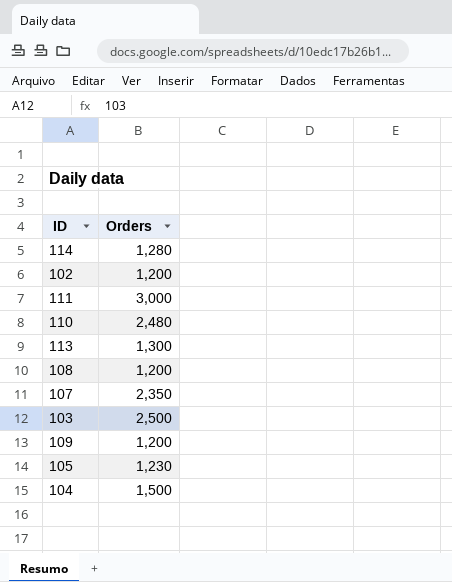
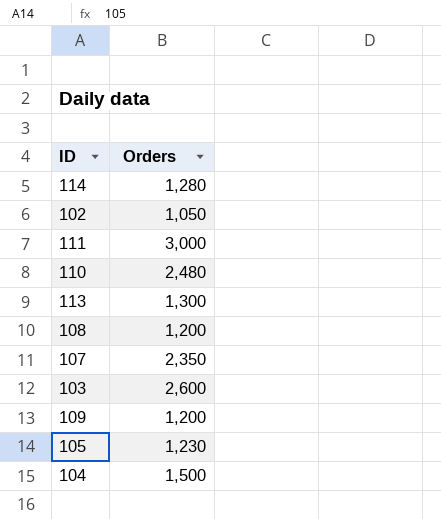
102 | Orders: 1,200 -> 1,050
103 | Orders: 2,500 -> 2,600

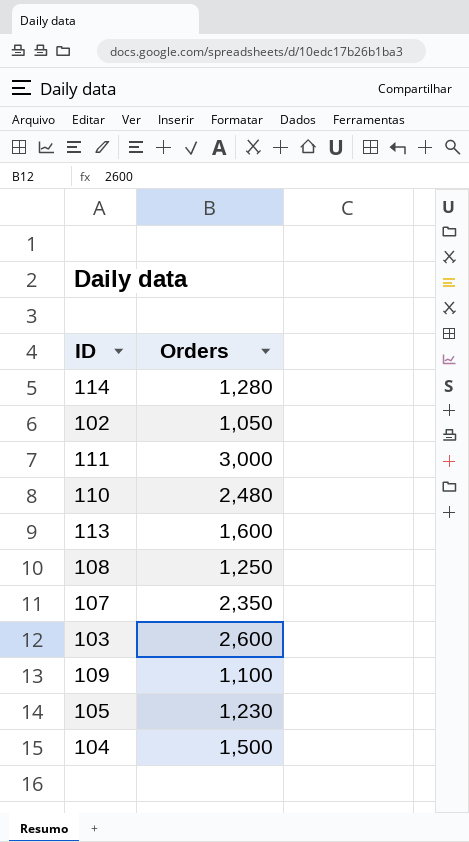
113 | Orders: 1,300 -> 1,600
108 | Orders: 1,200 -> 1,250
109 | Orders: 1,200 -> 1,100

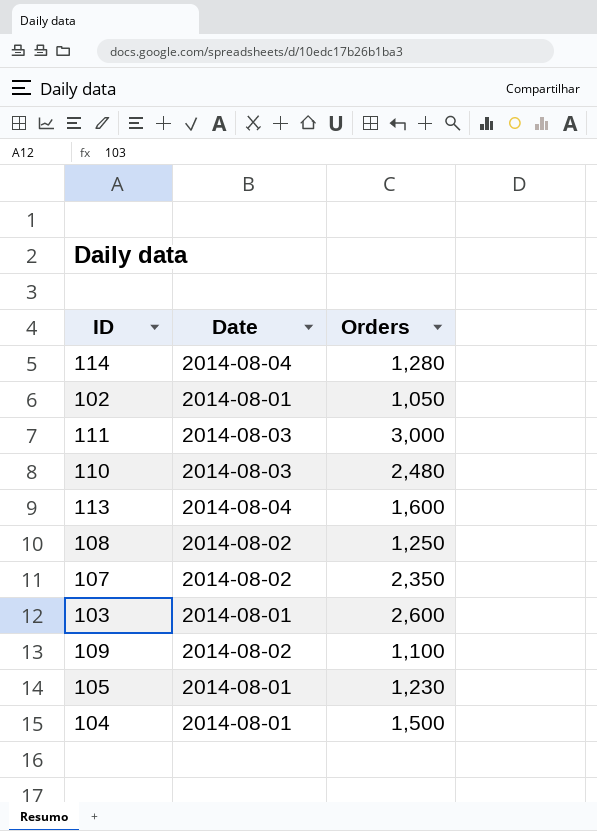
column Date | position: none -> 2

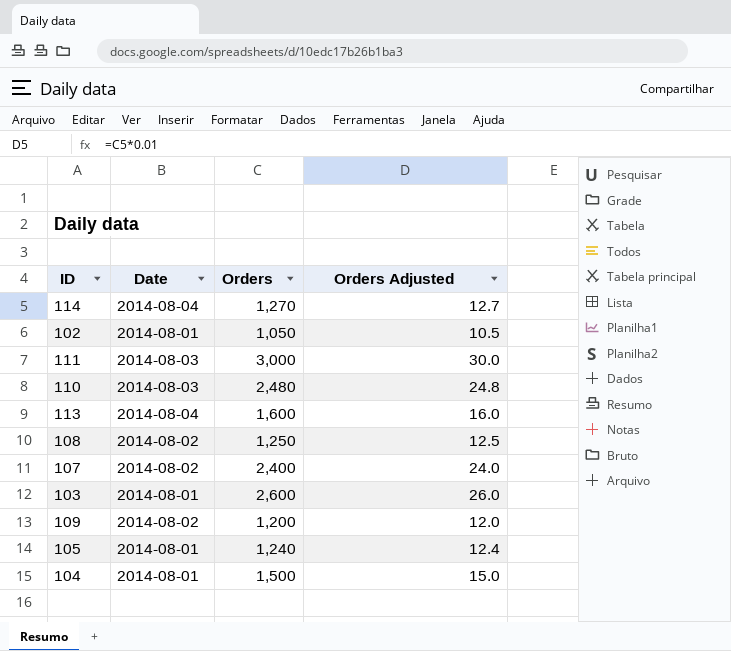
column Orders Adjusted | formula: none -> [Orders] * 0.01
114 | Orders: 1,280 -> 1,270
107 | Orders: 2,350 -> 2,400
109 | Orders: 1,100 -> 1,200
105 | Orders: 1,230 -> 1,240

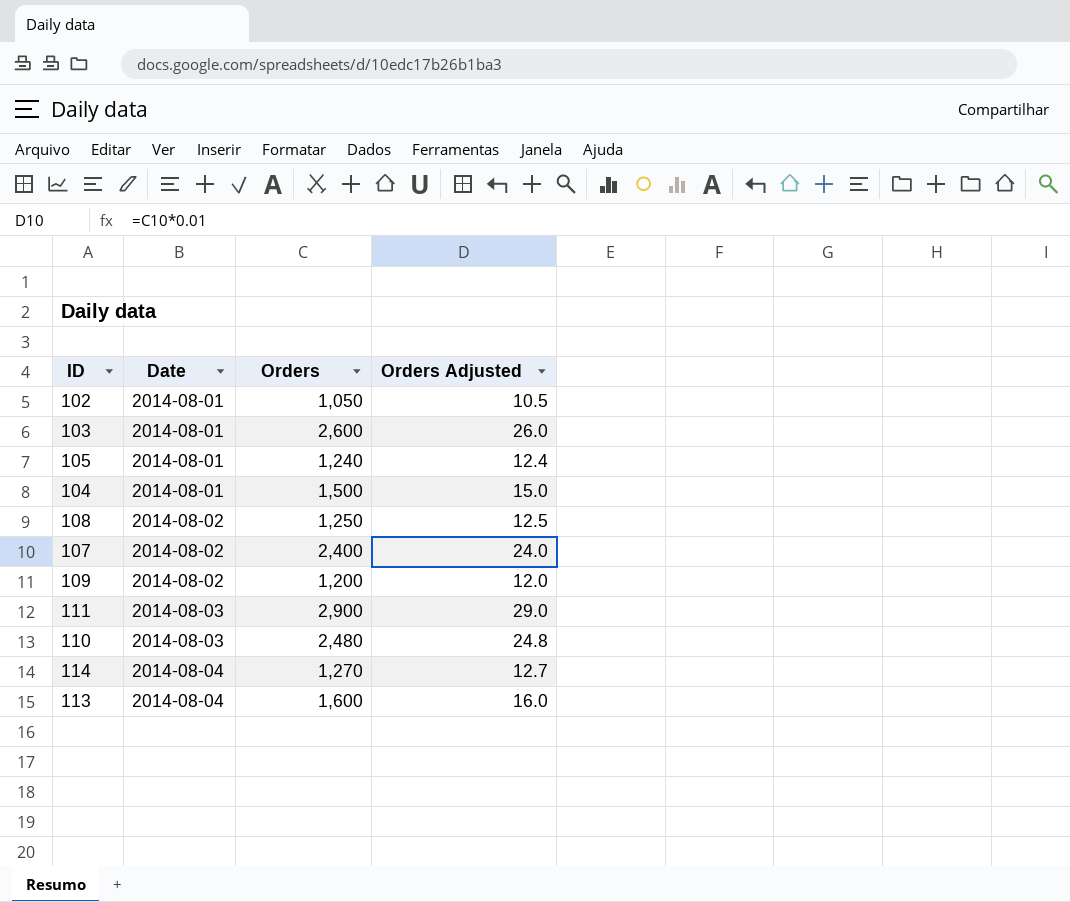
row order: none -> Date ascending
111 | Orders: 3,000 -> 2,900
111 | Orders Adjusted: 30.0 -> 29.0

